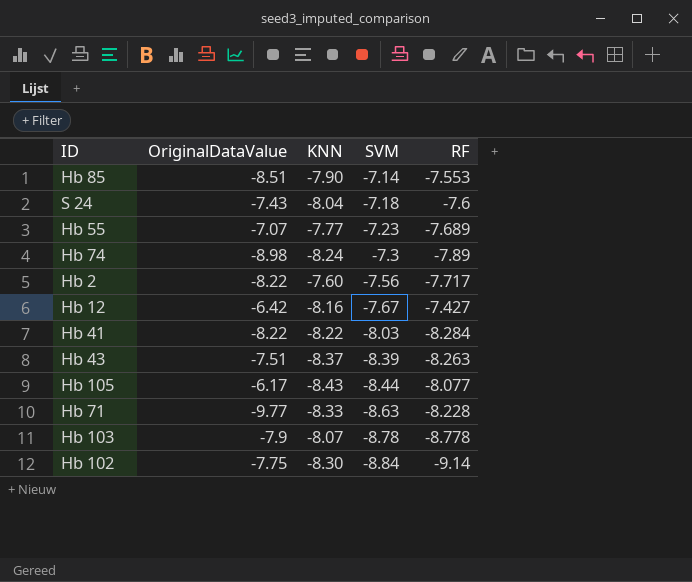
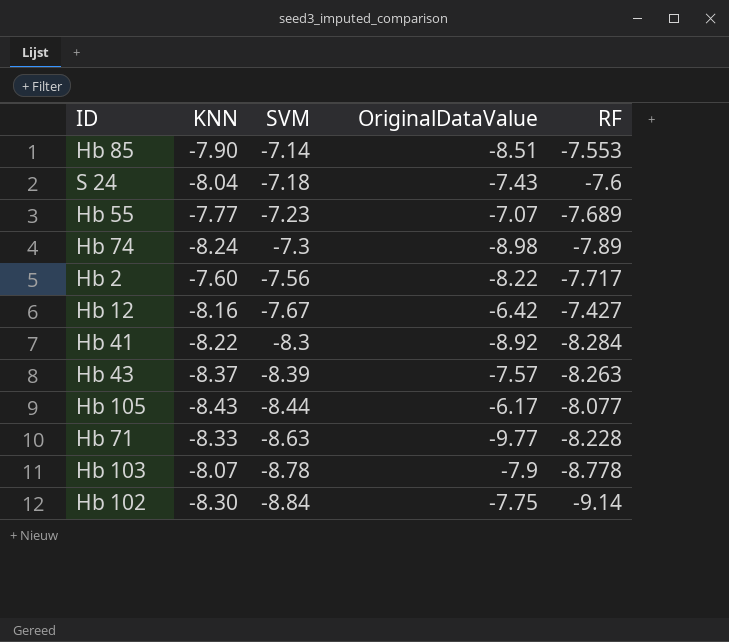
column OriginalDataValue | position: 2 -> 4
Hb 41 | SVM: -8.03 -> -8.3
Hb 41 | OriginalDataValue: -8.22 -> -8.92
Hb 43 | OriginalDataValue: -7.51 -> -7.57

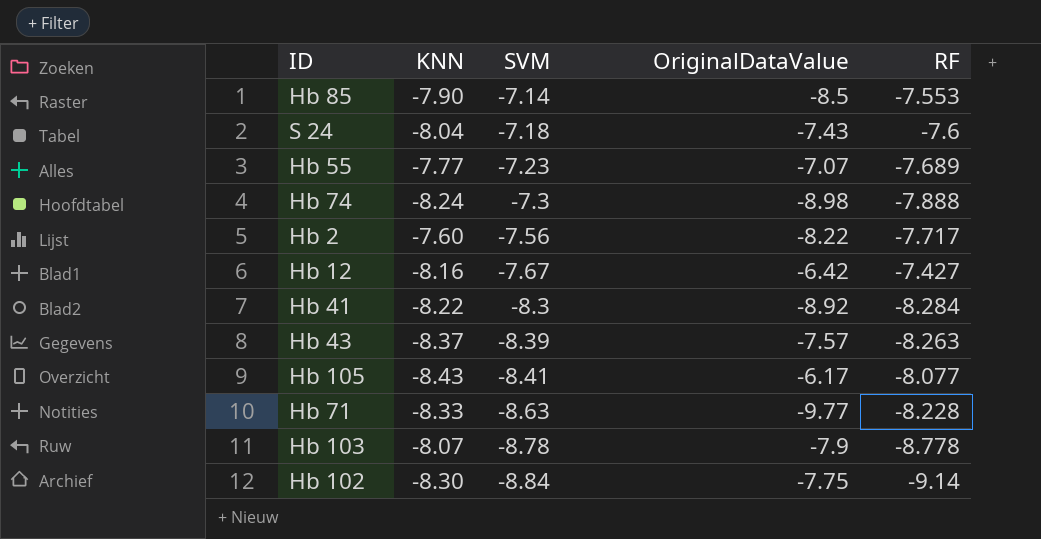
Hb 85 | OriginalDataValue: -8.51 -> -8.5
Hb 74 | RF: -7.89 -> -7.888
Hb 105 | SVM: -8.44 -> -8.41

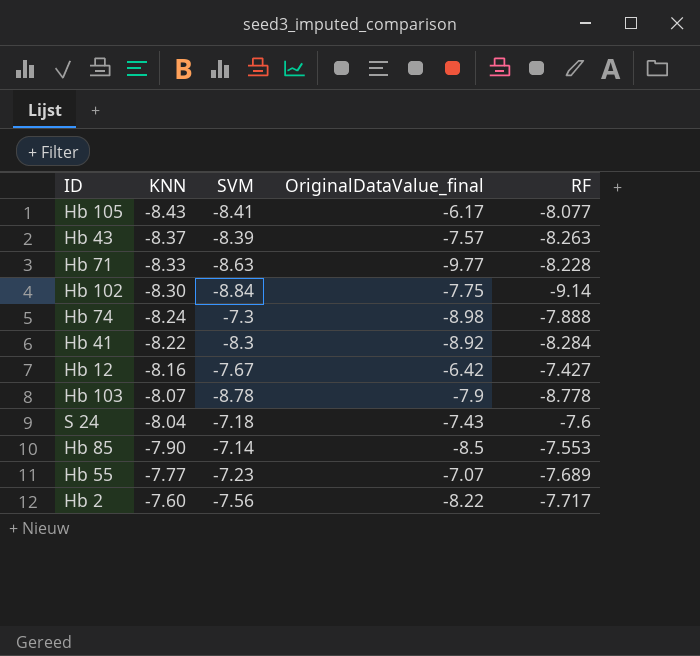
row order: SVM descending -> KNN ascending
column name: OriginalDataValue -> OriginalDataValue_final

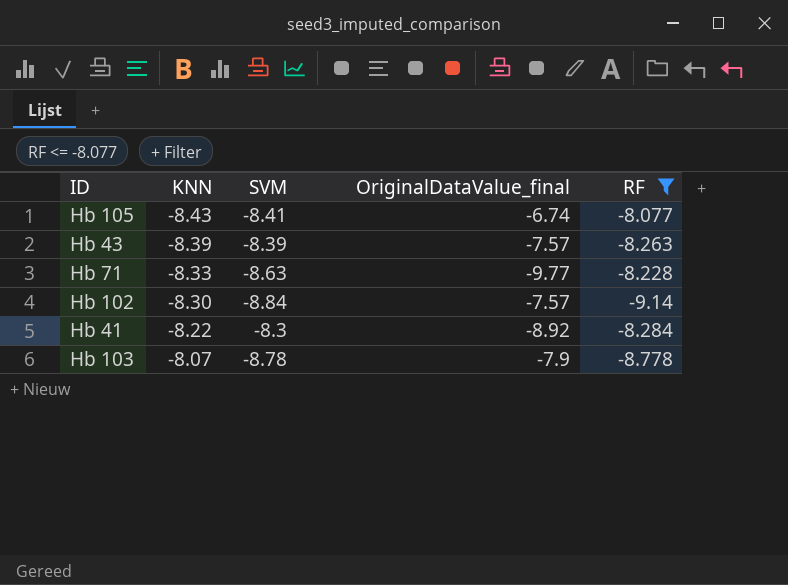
filter: none -> RF <= -8.077
Hb 105 | OriginalDataValue_final: -6.17 -> -6.74
Hb 43 | KNN: -8.37 -> -8.39
Hb 102 | OriginalDataValue_final: -7.75 -> -7.57

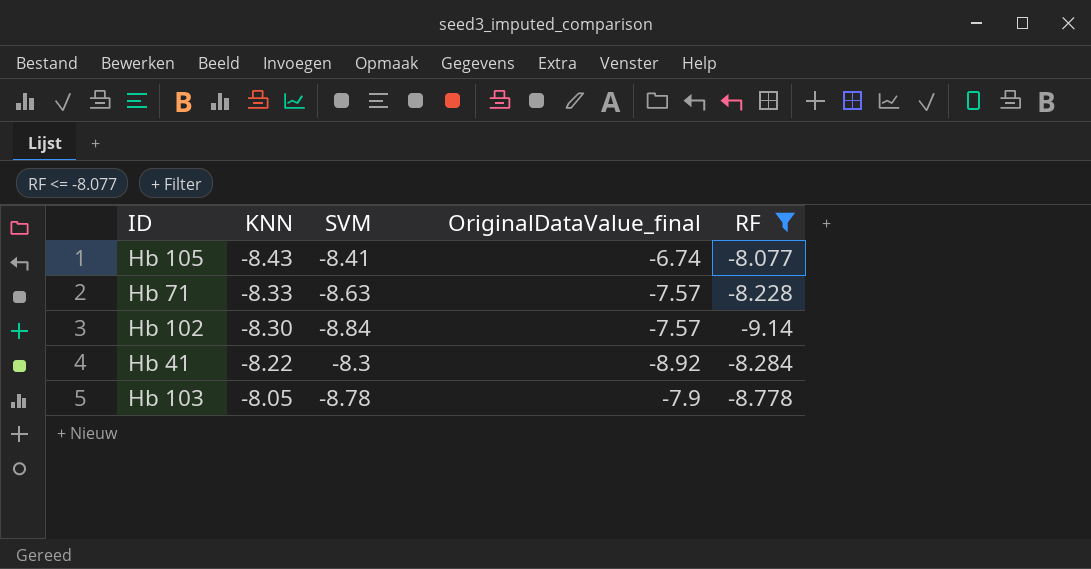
row Hb 43: -8.39 | -8.39 | -7.57 | -8.263 -> none
Hb 71 | OriginalDataValue_final: -9.77 -> -7.57
Hb 103 | KNN: -8.07 -> -8.05

